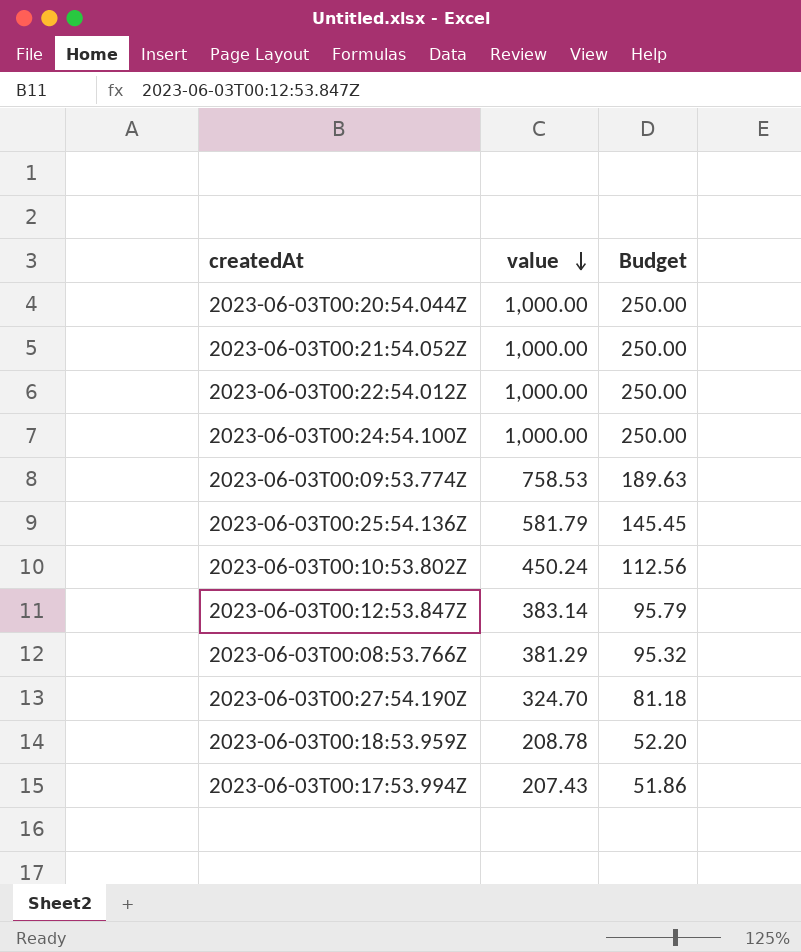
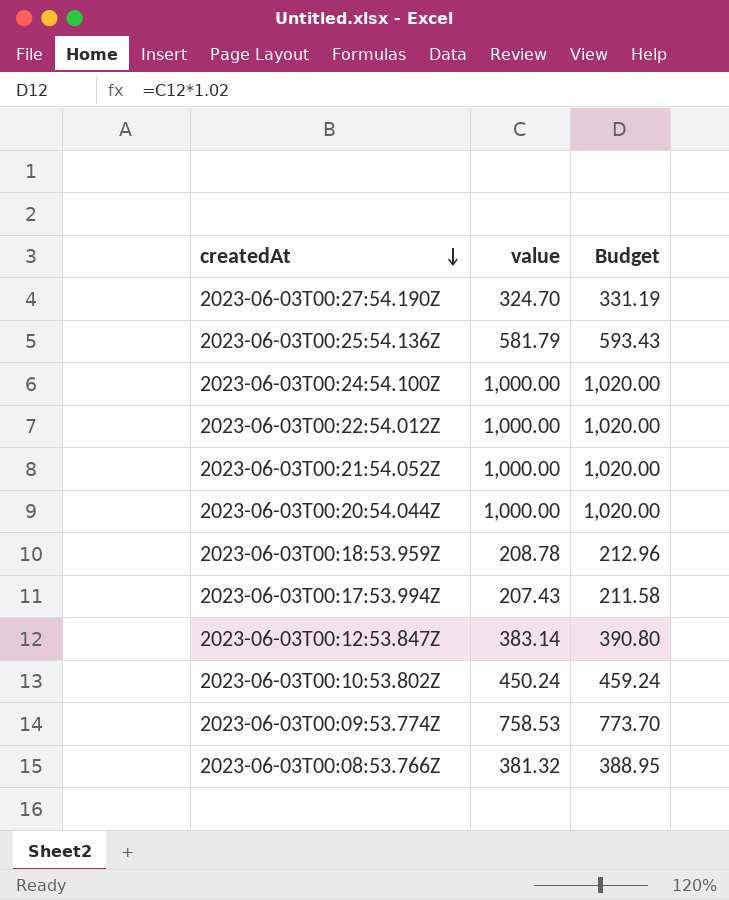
row order: value descending -> createdAt descending
column Budget | formula: [value] * 0.25 -> [value] * 1.02
2023-06-03T00:08:53.766Z | value: 381.29 -> 381.32

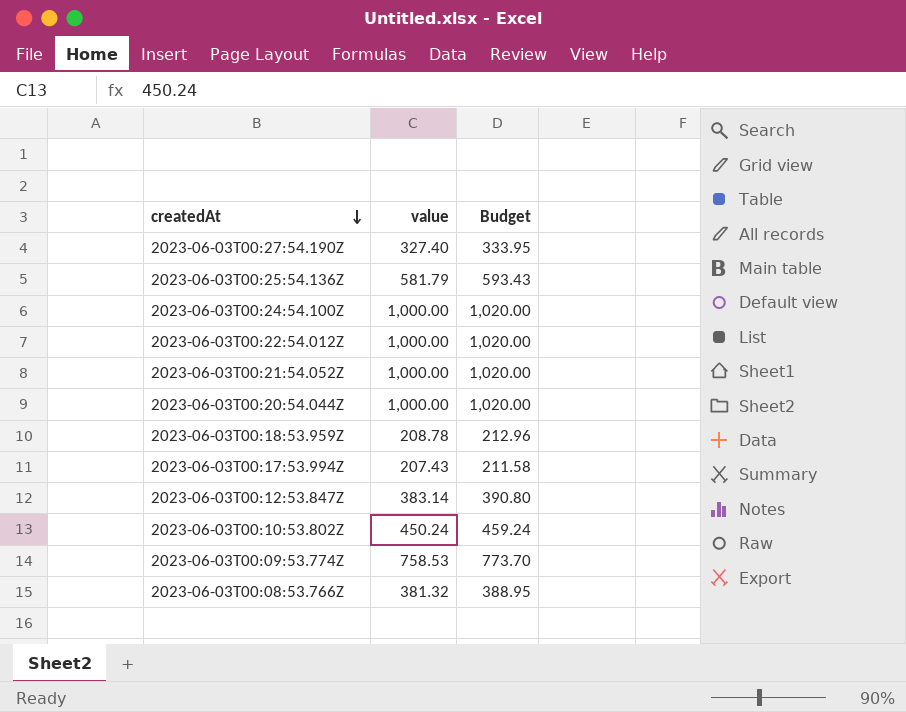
2023-06-03T00:27:54.190Z | value: 324.70 -> 327.40
2023-06-03T00:27:54.190Z | Budget: 331.19 -> 333.95

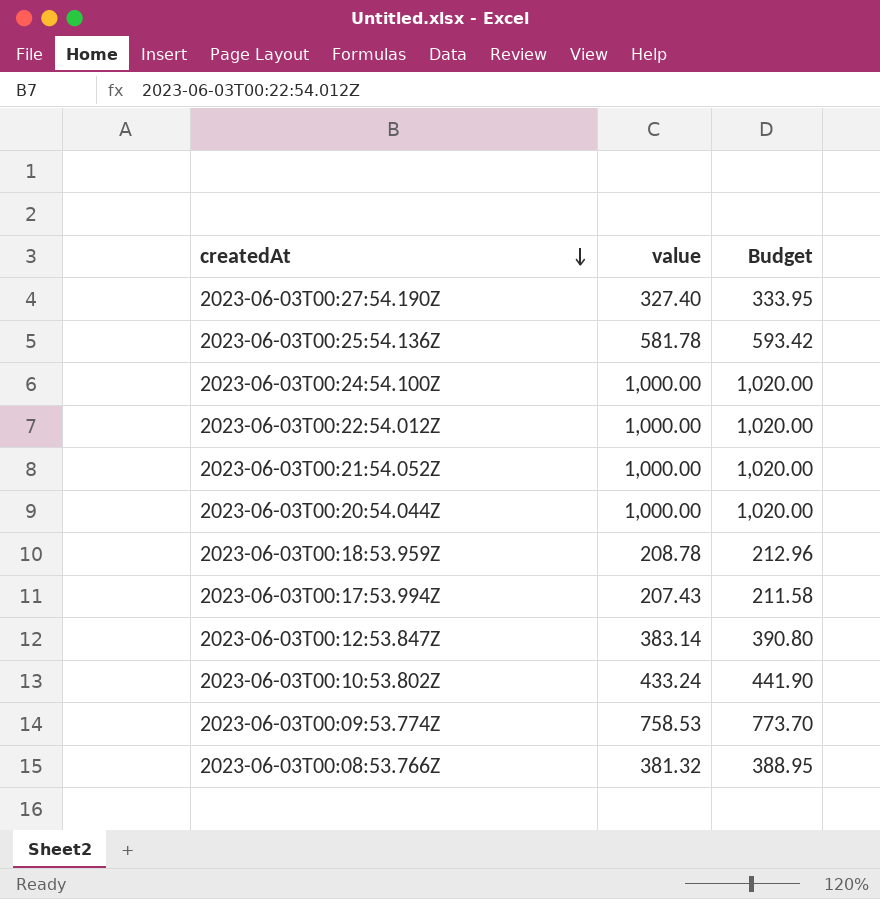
2023-06-03T00:25:54.136Z | value: 581.79 -> 581.78
2023-06-03T00:25:54.136Z | Budget: 593.43 -> 593.42
2023-06-03T00:10:53.802Z | value: 450.24 -> 433.24
2023-06-03T00:10:53.802Z | Budget: 459.24 -> 441.90

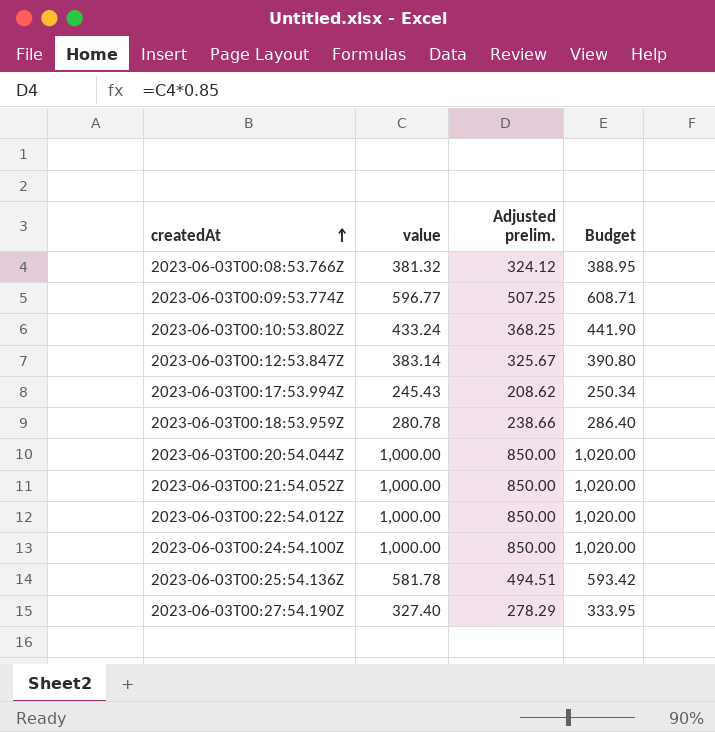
row order: createdAt descending -> createdAt ascending
column Adjusted prelim. | formula: none -> [value] * 0.85
2023-06-03T00:09:53.774Z | value: 758.53 -> 596.77
2023-06-03T00:09:53.774Z | Budget: 773.70 -> 608.71
2023-06-03T00:17:53.994Z | value: 207.43 -> 245.43
2023-06-03T00:17:53.994Z | Budget: 211.58 -> 250.34
2023-06-03T00:18:53.959Z | value: 208.78 -> 280.78
2023-06-03T00:18:53.959Z | Budget: 212.96 -> 286.40

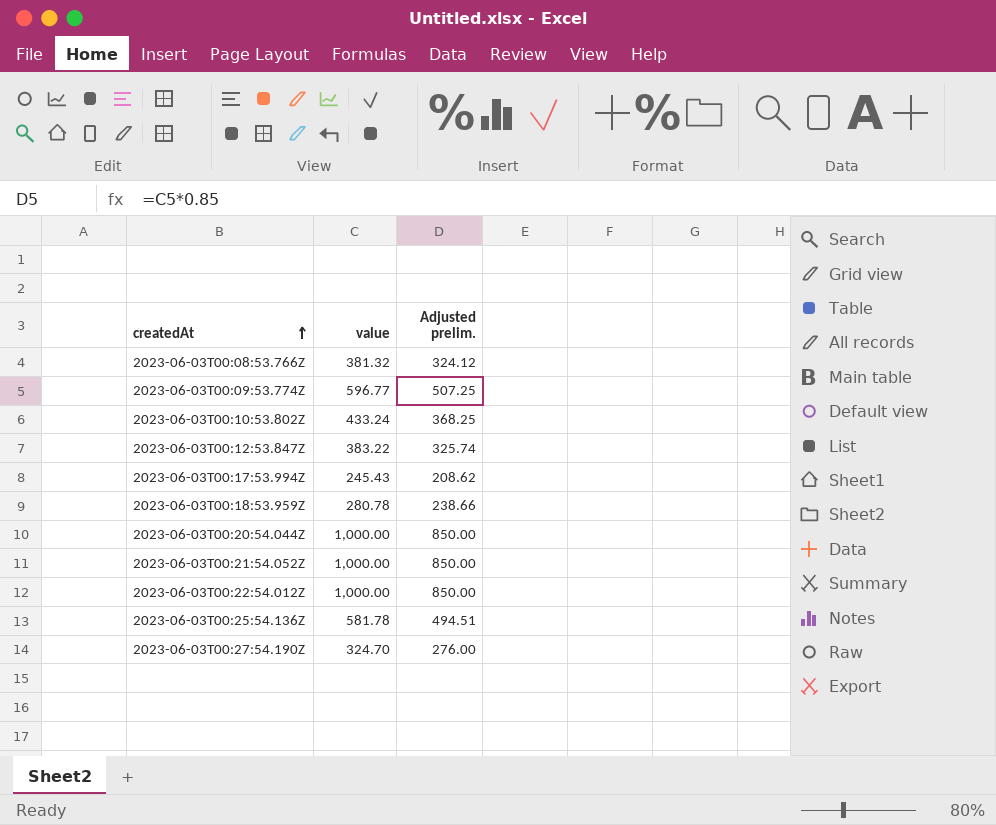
column Budget | formula: [value] * 1.02 -> none
row 2023-06-03T00:24:54.100Z: 1,000.00 | 850.00 | 1,020.00 -> none
2023-06-03T00:12:53.847Z | value: 383.14 -> 383.22
2023-06-03T00:12:53.847Z | Adjusted prelim.: 325.67 -> 325.74
2023-06-03T00:27:54.190Z | value: 327.40 -> 324.70
2023-06-03T00:27:54.190Z | Adjusted prelim.: 278.29 -> 276.00

